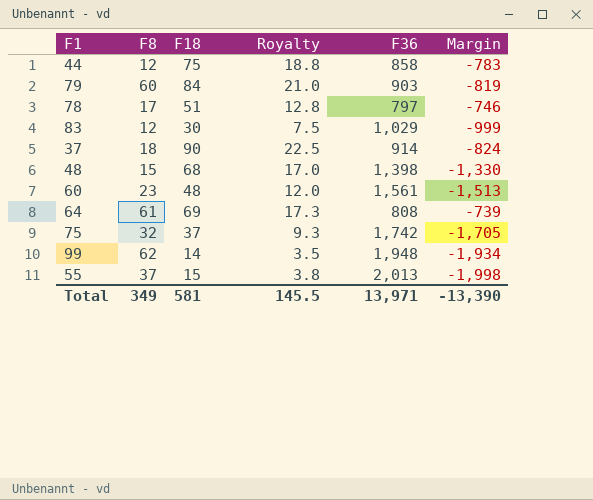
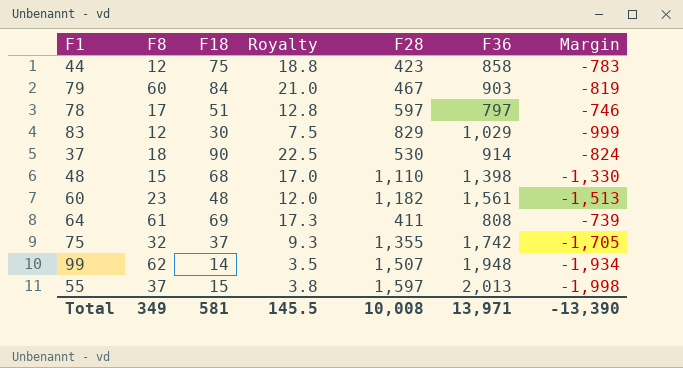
column F28 | position: none -> 5

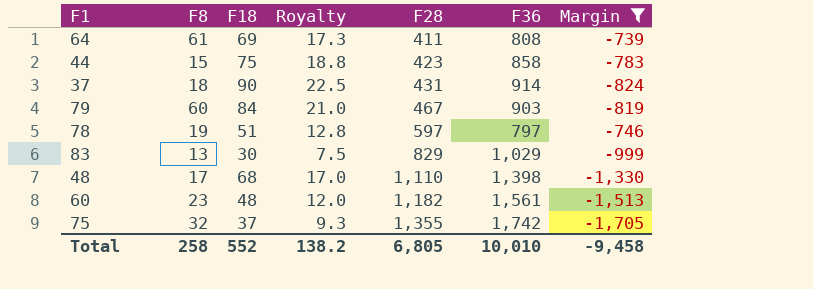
filter: none -> Margin >= -1,705
row order: none -> F28 ascending
44 | F8: 12 -> 15
37 | F28: 530 -> 431
78 | F8: 17 -> 19
83 | F8: 12 -> 13
48 | F8: 15 -> 17
Total | F8: 349 -> 258
Total | F18: 581 -> 552
Total | Royalty: 145.5 -> 138.2
Total | F28: 10,008 -> 6,805
Total | F36: 13,971 -> 10,010
Total | Margin: -13,390 -> -9,458

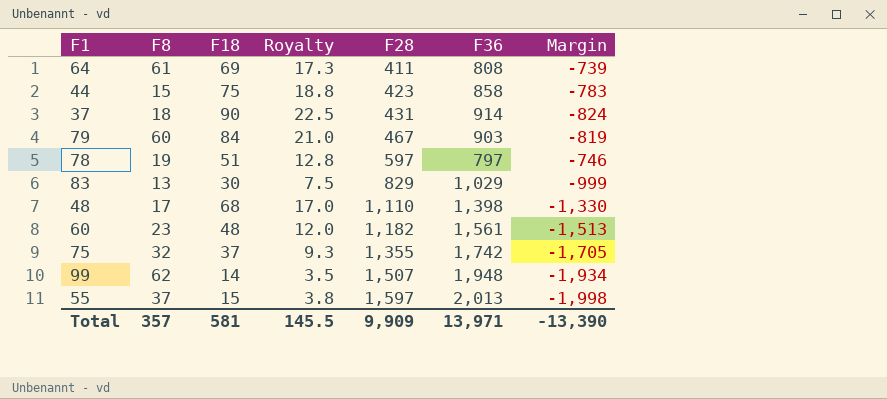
filter: Margin >= -1,705 -> none
Total | F8: 258 -> 357
Total | F18: 552 -> 581
Total | Royalty: 138.2 -> 145.5
Total | F28: 6,805 -> 9,909
Total | F36: 10,010 -> 13,971
Total | Margin: -9,458 -> -13,390

